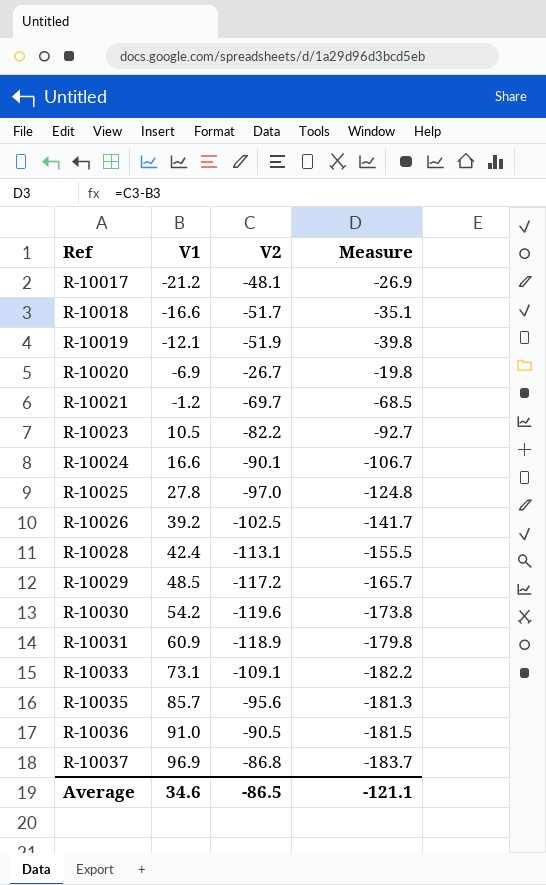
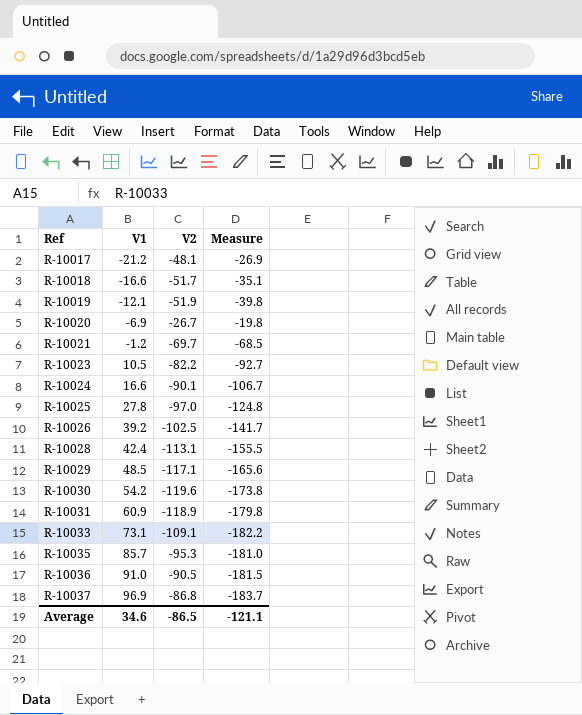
R-10029 | V2: -117.2 -> -117.1
R-10029 | Measure: -165.7 -> -165.6
R-10035 | V2: -95.6 -> -95.3
R-10035 | Measure: -181.3 -> -181.0

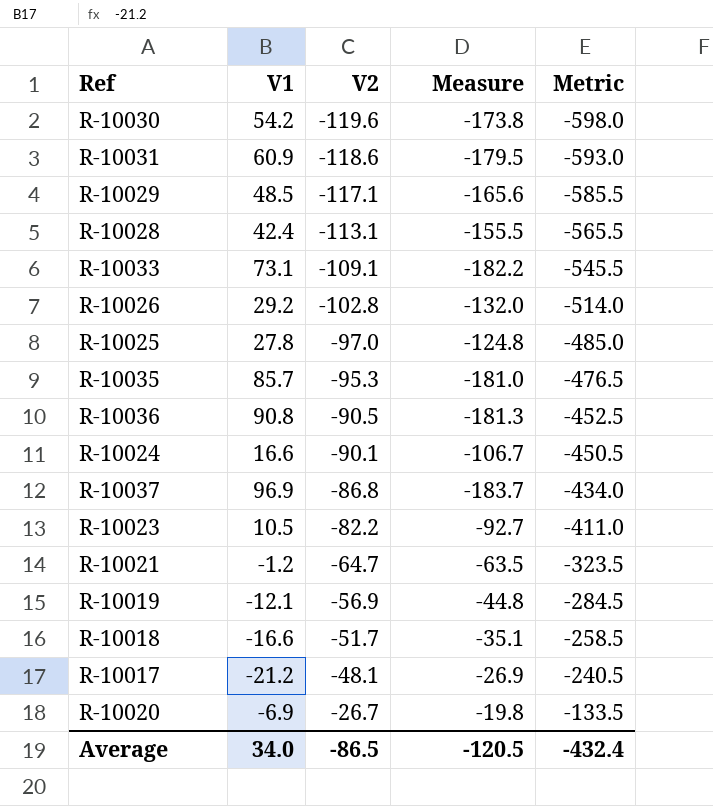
row order: Ref ascending -> V2 ascending
column Metric | formula: none -> [V2] * 5
R-10031 | V2: -118.9 -> -118.6
R-10031 | Measure: -179.8 -> -179.5
R-10026 | V1: 39.2 -> 29.2
R-10026 | V2: -102.5 -> -102.8
R-10026 | Measure: -141.7 -> -132.0
R-10036 | V1: 91.0 -> 90.8
R-10036 | Measure: -181.5 -> -181.3
R-10021 | V2: -69.7 -> -64.7
R-10021 | Measure: -68.5 -> -63.5
R-10019 | V2: -51.9 -> -56.9
R-10019 | Measure: -39.8 -> -44.8
Average | V1: 34.6 -> 34.0
Average | Measure: -121.1 -> -120.5

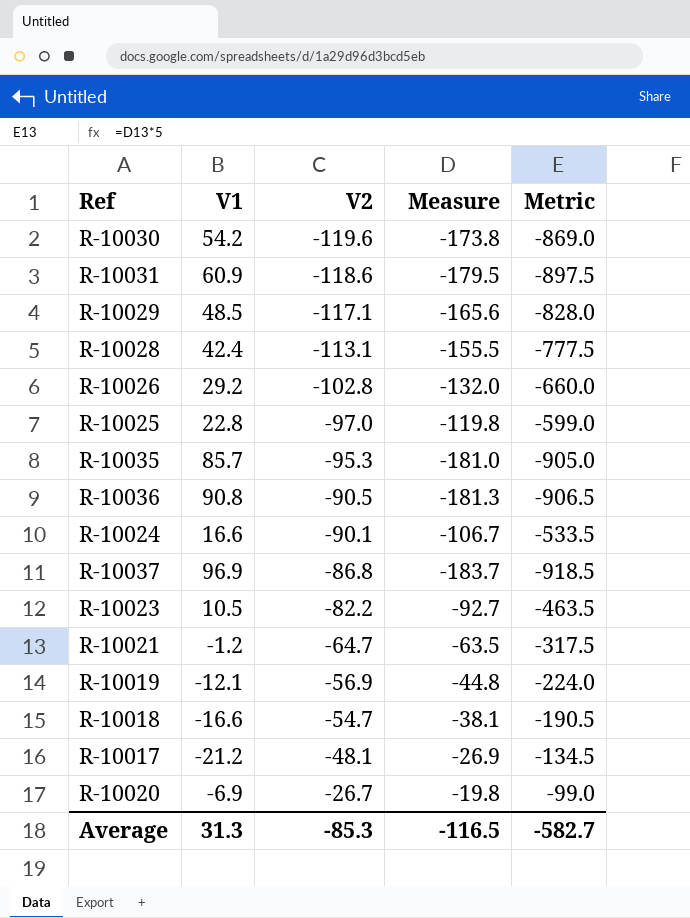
column Metric | formula: [V2] * 5 -> [Measure] * 5
row R-10033: 73.1 | -109.1 | -182.2 | -545.5 -> none
R-10025 | V1: 27.8 -> 22.8
R-10025 | Measure: -124.8 -> -119.8
R-10018 | V2: -51.7 -> -54.7
R-10018 | Measure: -35.1 -> -38.1
Average | V1: 34.0 -> 31.3
Average | V2: -86.5 -> -85.3
Average | Measure: -120.5 -> -116.5
Average | Metric: -432.4 -> -582.7

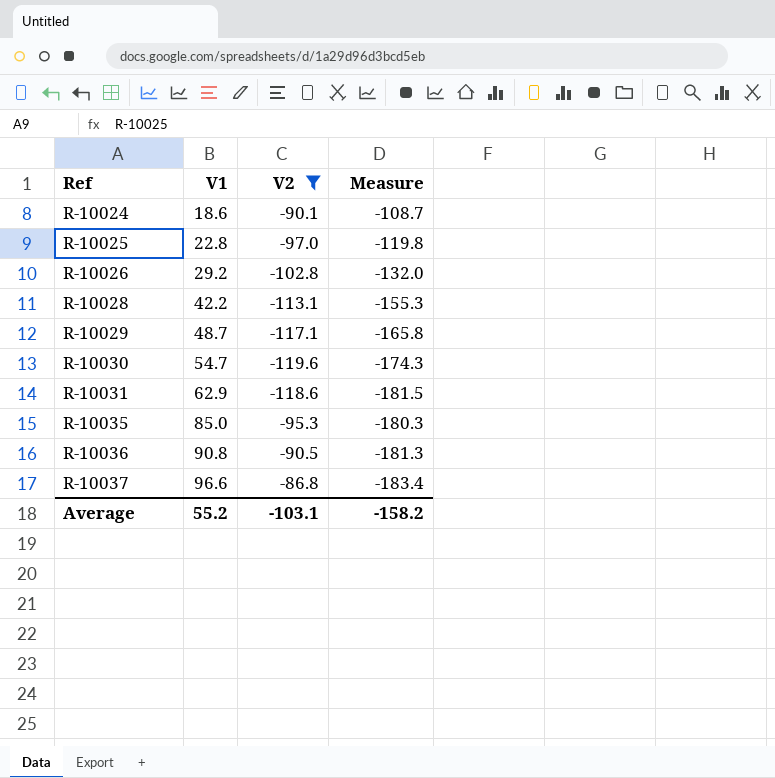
filter: none -> V2 <= -86.8
row order: V2 ascending -> Ref ascending
column Metric | formula: [Measure] * 5 -> none
R-10024 | V1: 16.6 -> 18.6
R-10024 | Measure: -106.7 -> -108.7
R-10028 | V1: 42.4 -> 42.2
R-10028 | Measure: -155.5 -> -155.3
R-10029 | V1: 48.5 -> 48.7
R-10029 | Measure: -165.6 -> -165.8
R-10030 | V1: 54.2 -> 54.7
R-10030 | Measure: -173.8 -> -174.3
R-10031 | V1: 60.9 -> 62.9
R-10031 | Measure: -179.5 -> -181.5
R-10035 | V1: 85.7 -> 85.0
R-10035 | Measure: -181.0 -> -180.3
R-10037 | V1: 96.9 -> 96.6
R-10037 | Measure: -183.7 -> -183.4
Average | V1: 31.3 -> 55.2
Average | V2: -85.3 -> -103.1
Average | Measure: -116.5 -> -158.2

